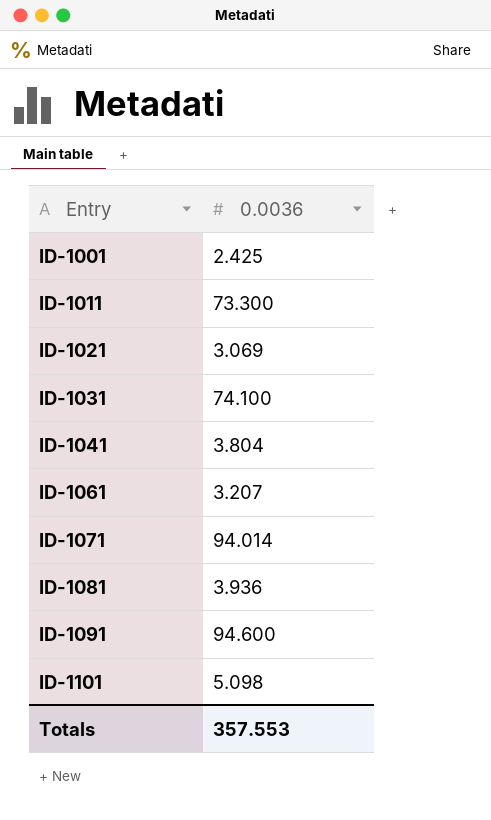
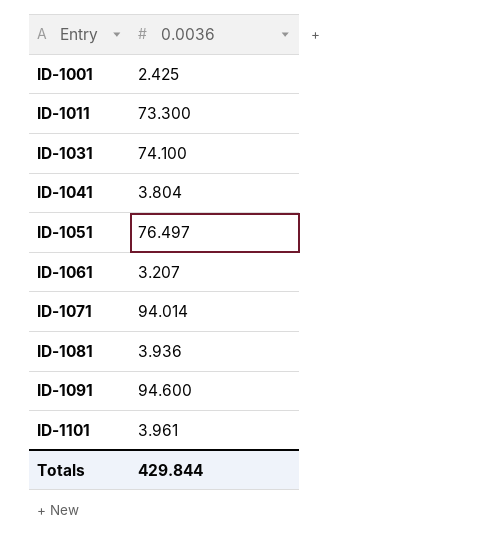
row ID-1021: 3.069 -> none
row ID-1051: none -> 76.497
ID-1101 | 0.0036: 5.098 -> 3.961
Totals | 0.0036: 357.553 -> 429.844

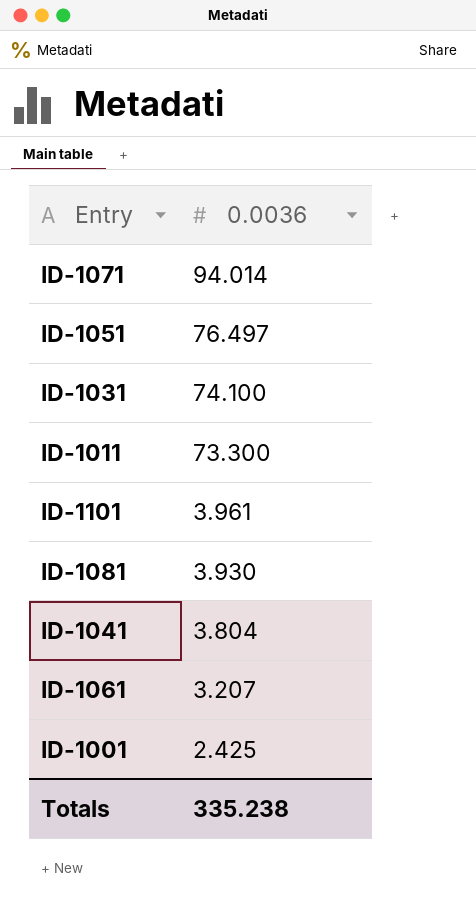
row order: Entry ascending -> 0.0036 descending
row ID-1091: 94.600 -> none
ID-1081 | 0.0036: 3.936 -> 3.930
Totals | 0.0036: 429.844 -> 335.238

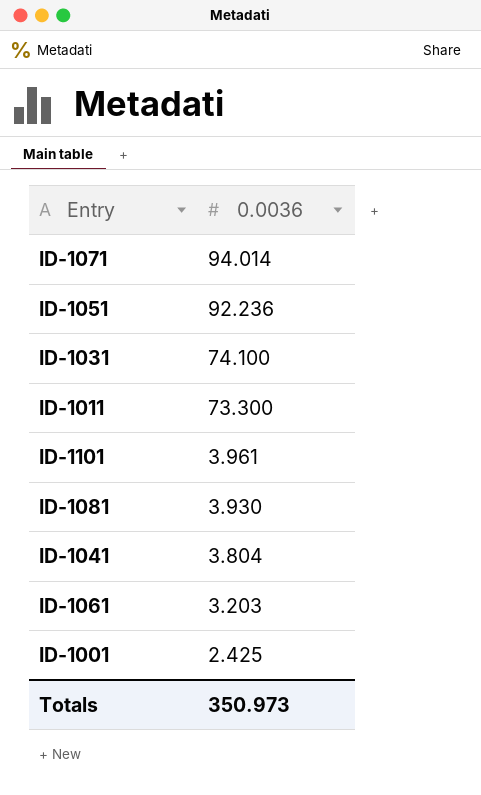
ID-1051 | 0.0036: 76.497 -> 92.236
ID-1061 | 0.0036: 3.207 -> 3.203
Totals | 0.0036: 335.238 -> 350.973

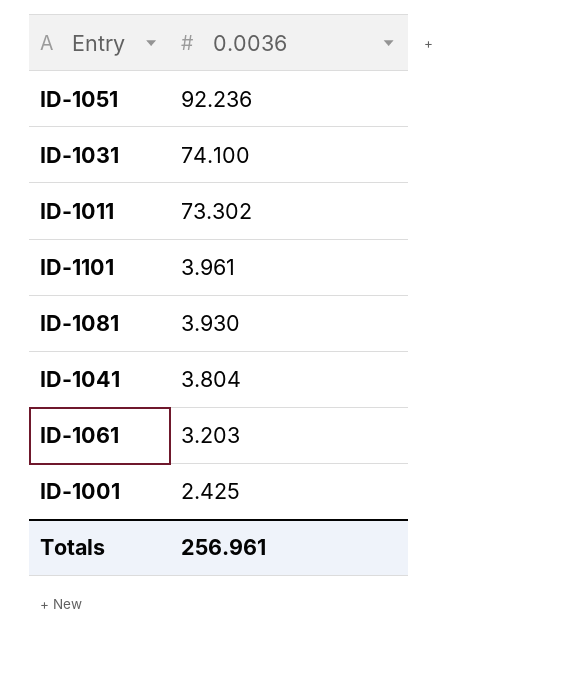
row ID-1071: 94.014 -> none
ID-1011 | 0.0036: 73.300 -> 73.302
Totals | 0.0036: 350.973 -> 256.961

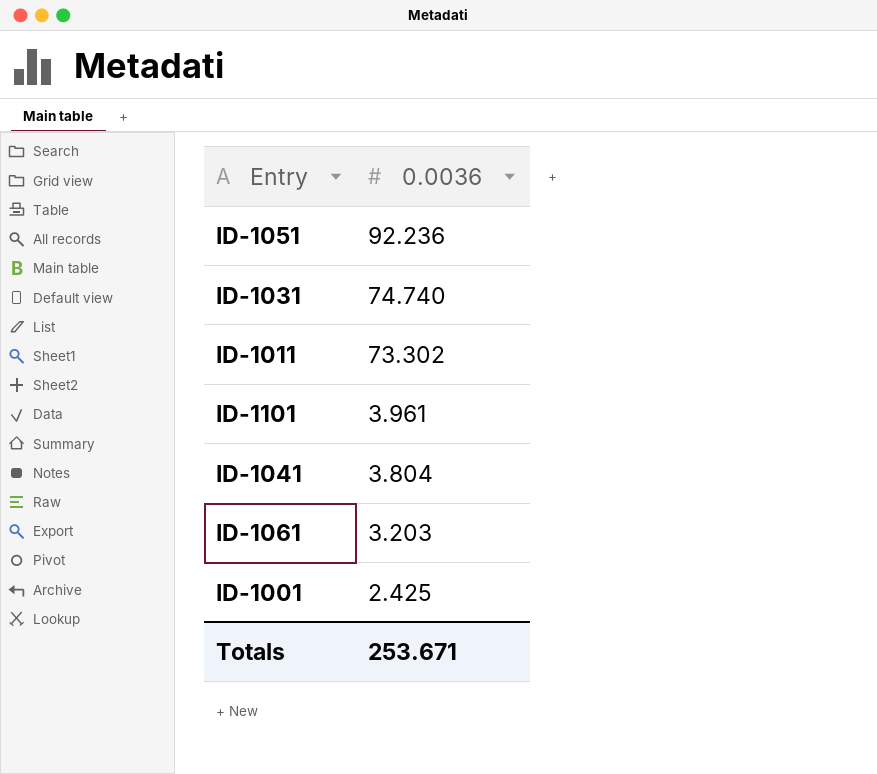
row ID-1081: 3.930 -> none
ID-1031 | 0.0036: 74.100 -> 74.740
Totals | 0.0036: 256.961 -> 253.671

